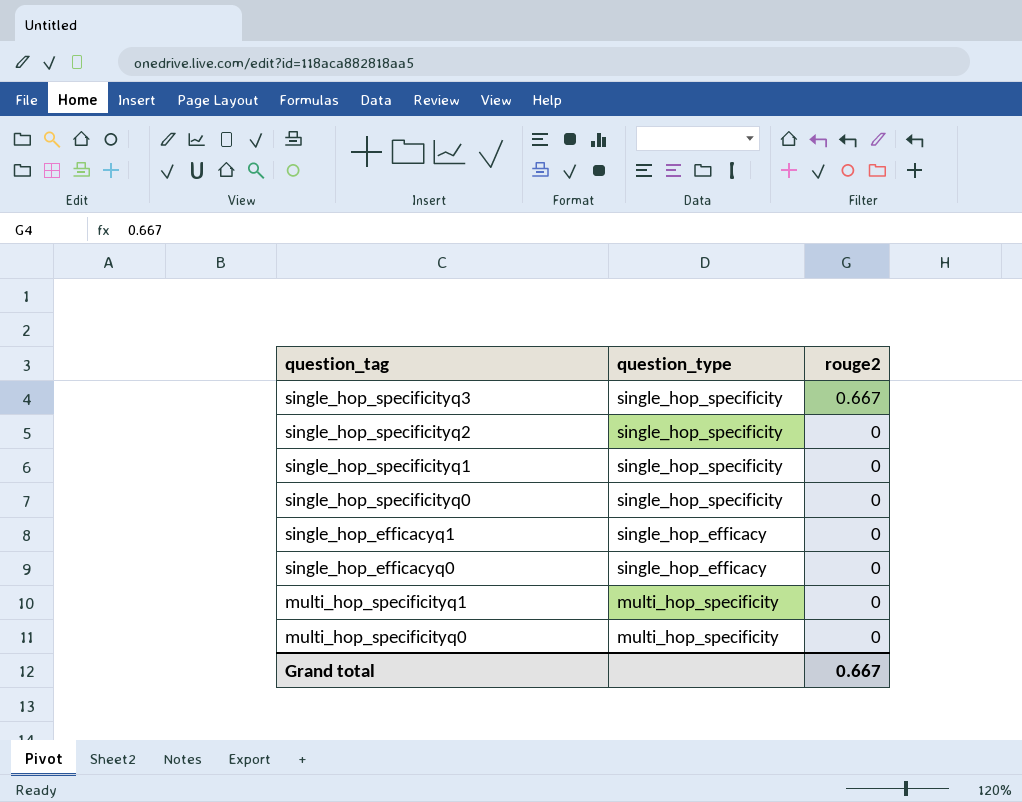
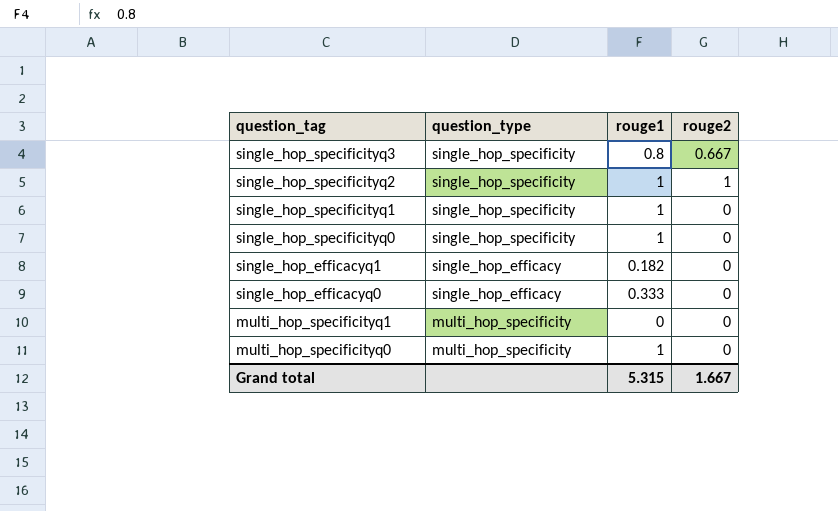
column rouge1 | position: none -> 3
single_hop_specificityq2 | rouge2: 0 -> 1
Grand total | rouge2: 0.667 -> 1.667

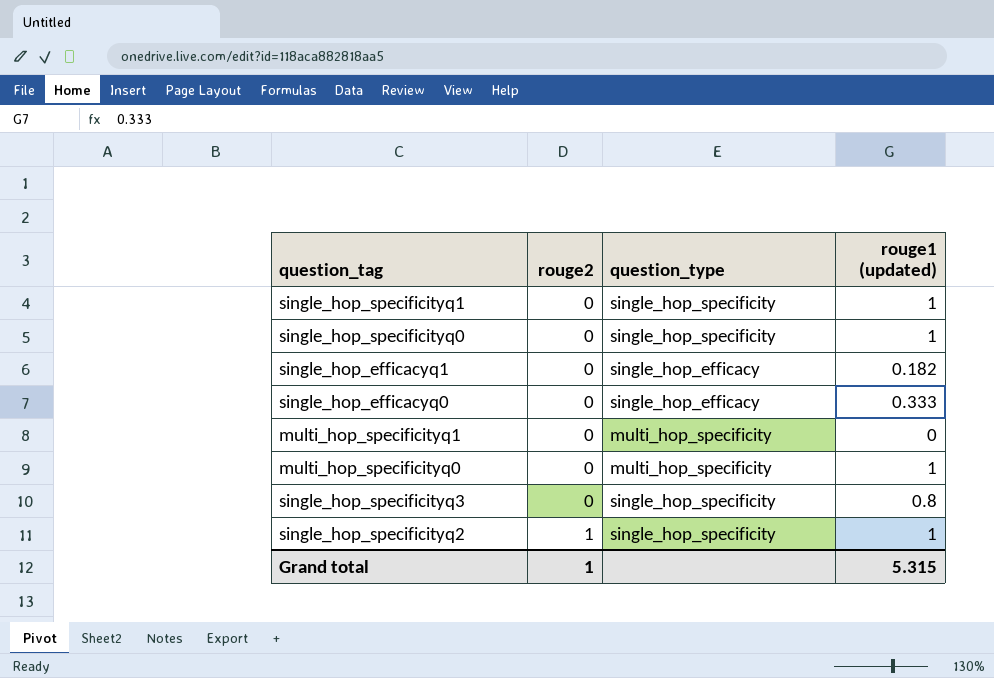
row order: question_tag descending -> rouge2 ascending
column rouge2 | position: 4 -> 2
column name: rouge1 -> rouge1 (updated)
single_hop_specificityq3 | rouge2: 0.667 -> 0
Grand total | rouge2: 1.667 -> 1

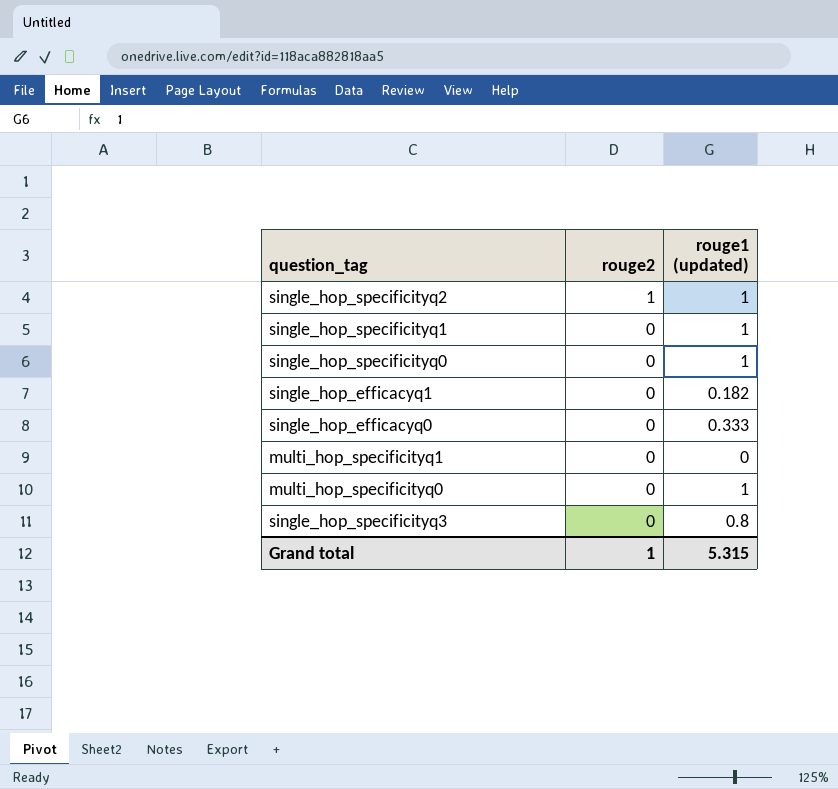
row order: rouge2 ascending -> rouge2 descending
column question_type | position: 3 -> none

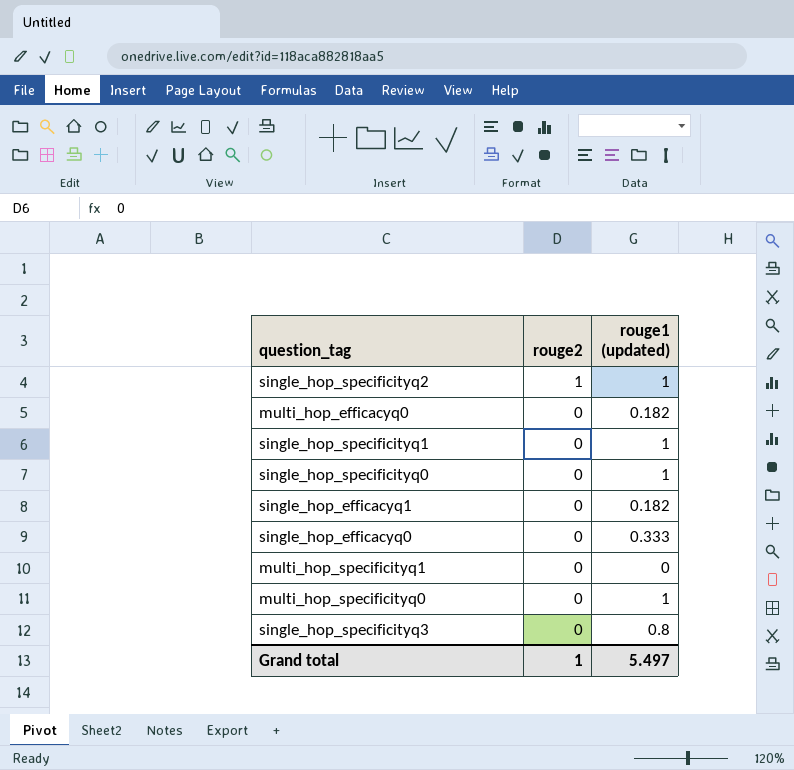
row multi_hop_efficacyq0: none -> 0 | 0.182
Grand total | rouge1 (updated): 5.315 -> 5.497

